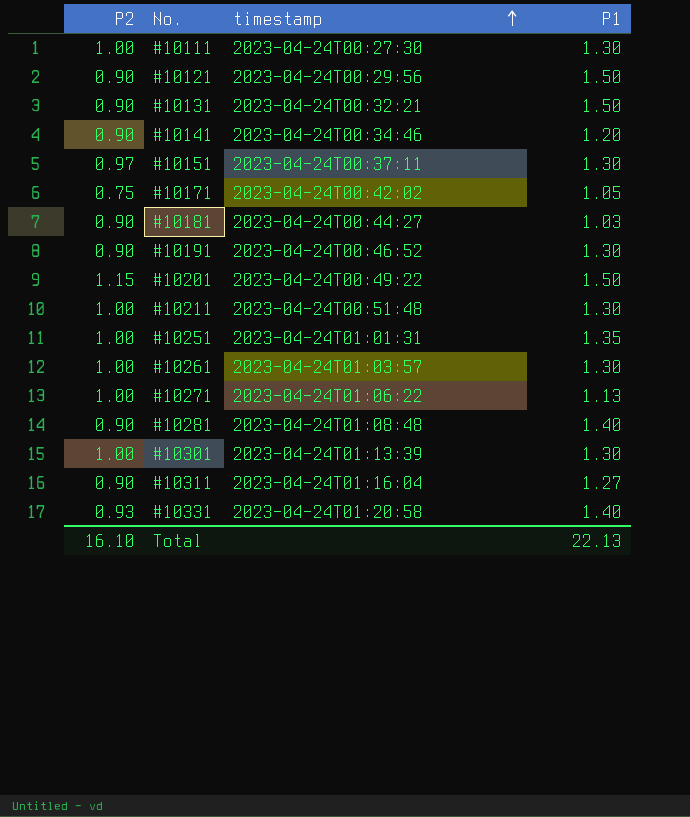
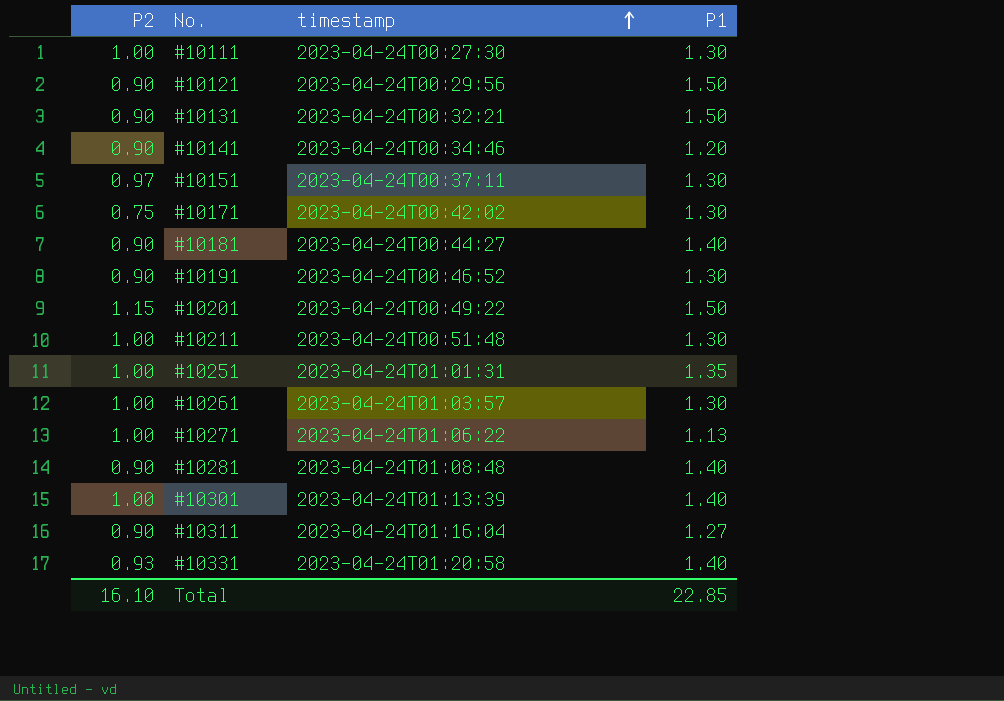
#10171 | P1: 1.05 -> 1.30
#10181 | P1: 1.03 -> 1.40
#10301 | P1: 1.30 -> 1.40
Total | P1: 22.13 -> 22.85

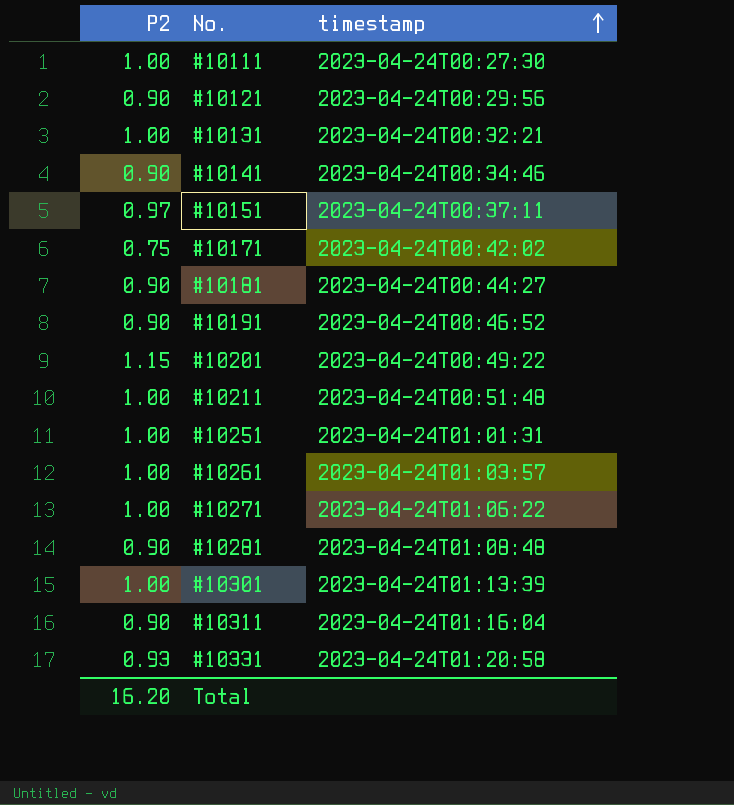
column P1 | position: 4 -> none
#10131 | P2: 0.90 -> 1.00
Total | P2: 16.10 -> 16.20

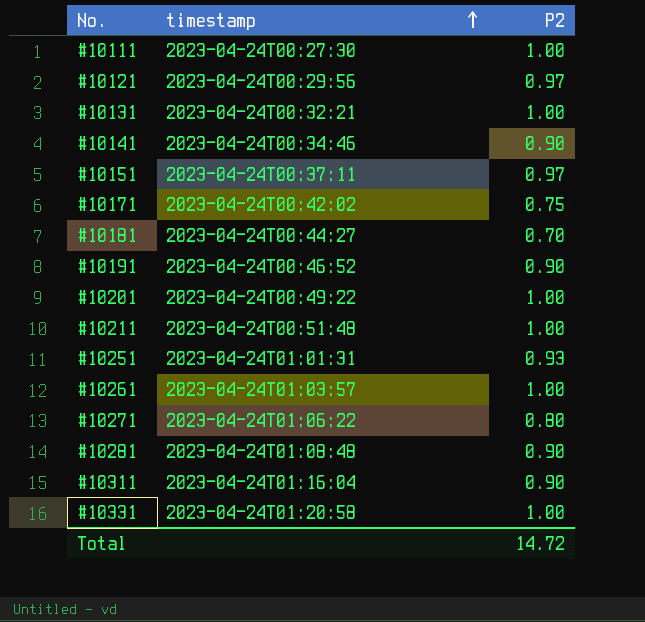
column P2 | position: 1 -> 3
row #10301: 1.00 | 2023-04-24T01:13:39 -> none
#10121 | P2: 0.90 -> 0.97
#10181 | P2: 0.90 -> 0.70
#10201 | P2: 1.15 -> 1.00
#10251 | P2: 1.00 -> 0.93
#10271 | P2: 1.00 -> 0.80
#10331 | P2: 0.93 -> 1.00
Total | P2: 16.20 -> 14.72

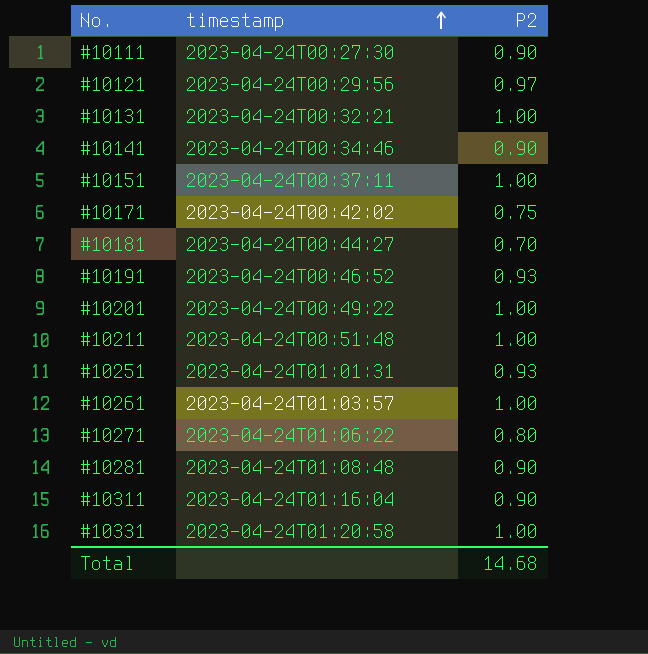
#10111 | P2: 1.00 -> 0.90
#10151 | P2: 0.97 -> 1.00
#10191 | P2: 0.90 -> 0.93
Total | P2: 14.72 -> 14.68

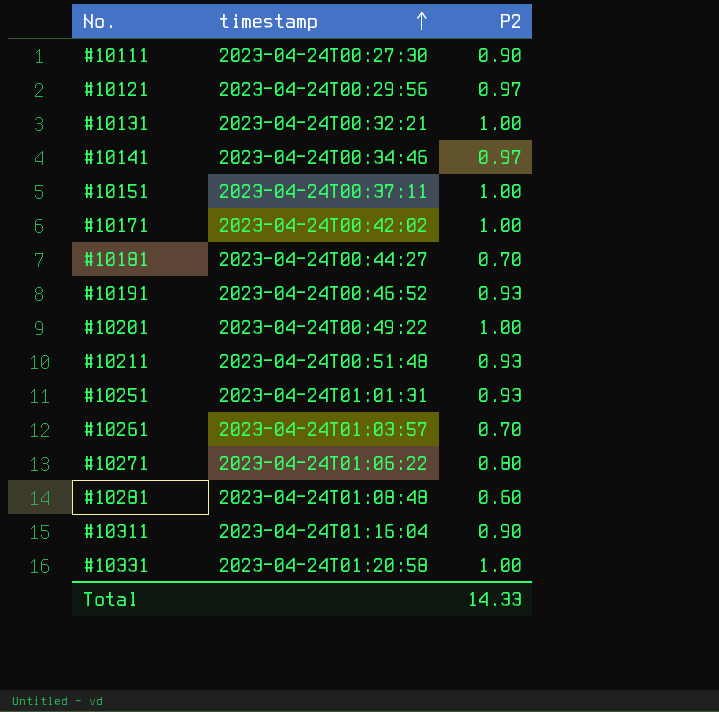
#10141 | P2: 0.90 -> 0.97
#10171 | P2: 0.75 -> 1.00
#10211 | P2: 1.00 -> 0.93
#10261 | P2: 1.00 -> 0.70
#10281 | P2: 0.90 -> 0.60
Total | P2: 14.68 -> 14.33

